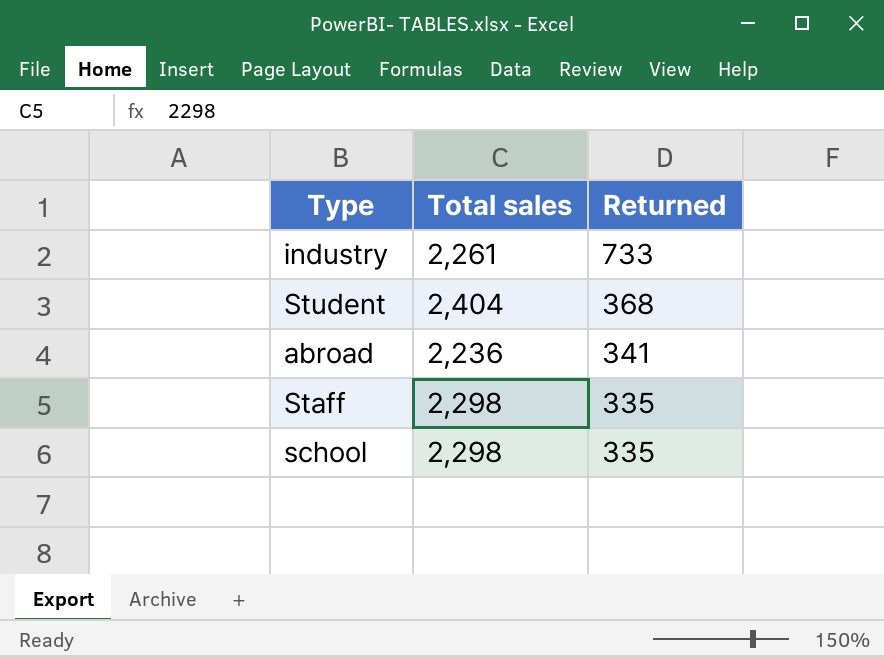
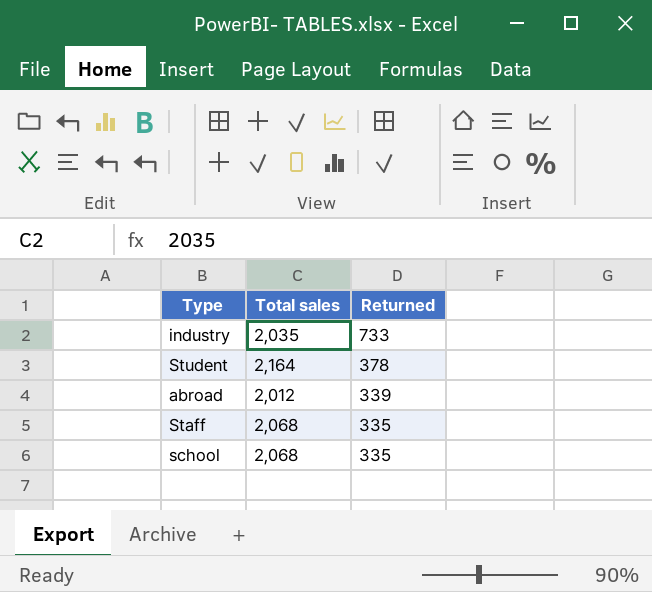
industry | Total sales: 2,261 -> 2,035
Student | Total sales: 2,404 -> 2,164
Student | Returned: 368 -> 378
abroad | Total sales: 2,236 -> 2,012
abroad | Returned: 341 -> 339
Staff | Total sales: 2,298 -> 2,068
school | Total sales: 2,298 -> 2,068

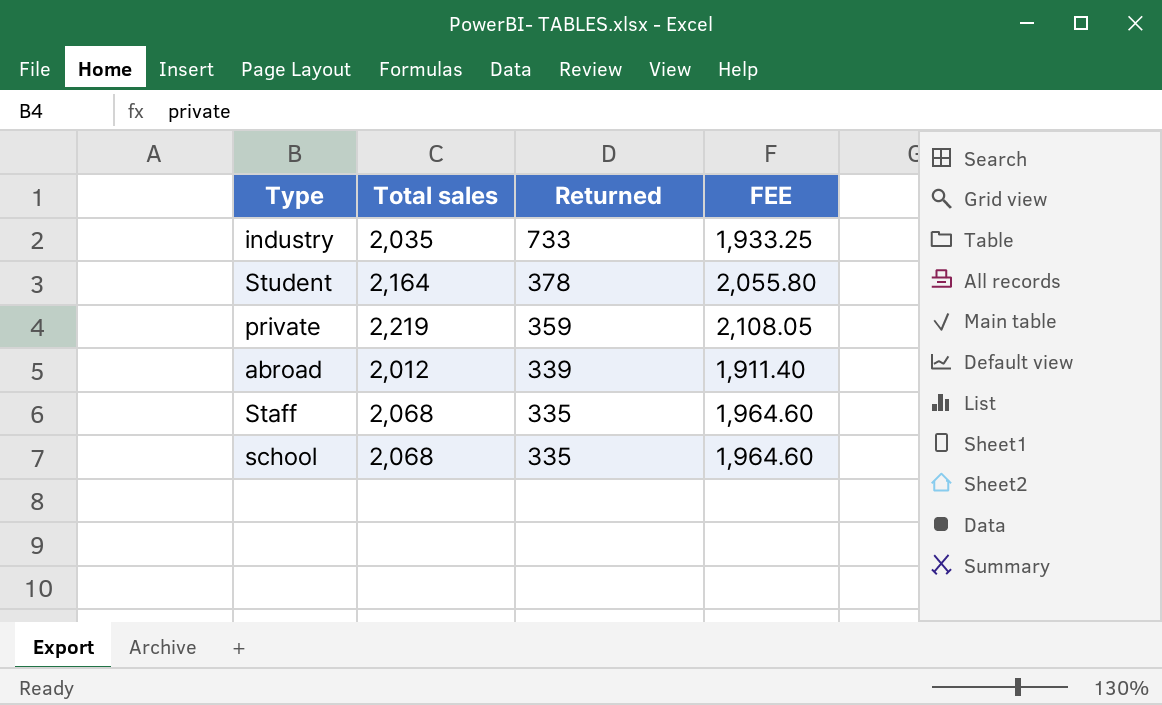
column FEE | formula: none -> [Total sales] * 0.95
row private: none -> 2,219 | 359 | 2,108.05

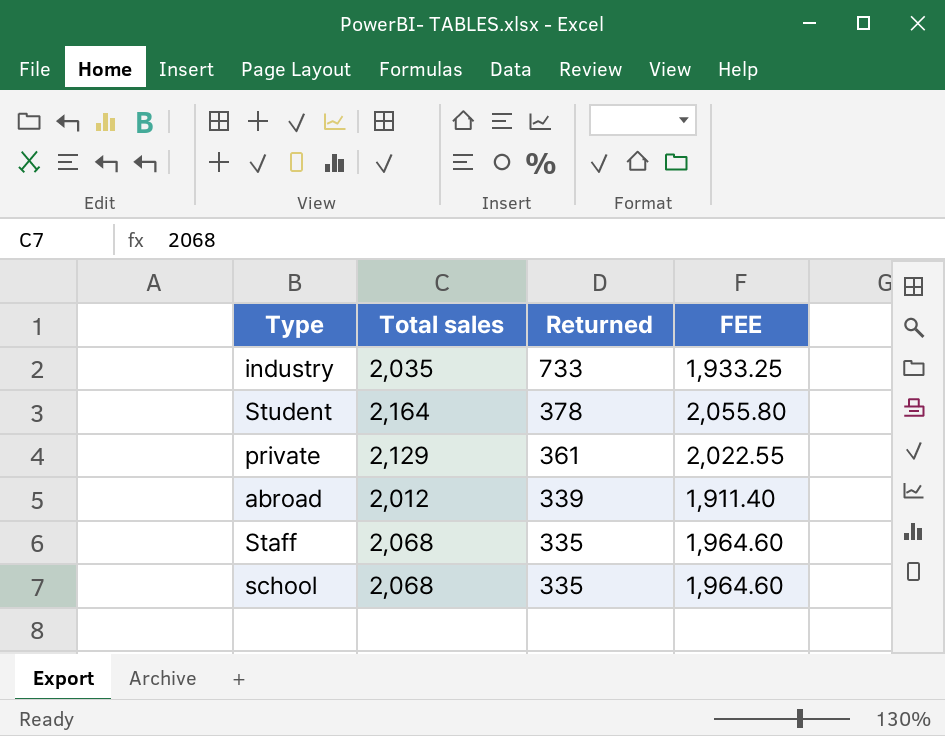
private | Total sales: 2,219 -> 2,129
private | Returned: 359 -> 361
private | FEE: 2,108.05 -> 2,022.55

